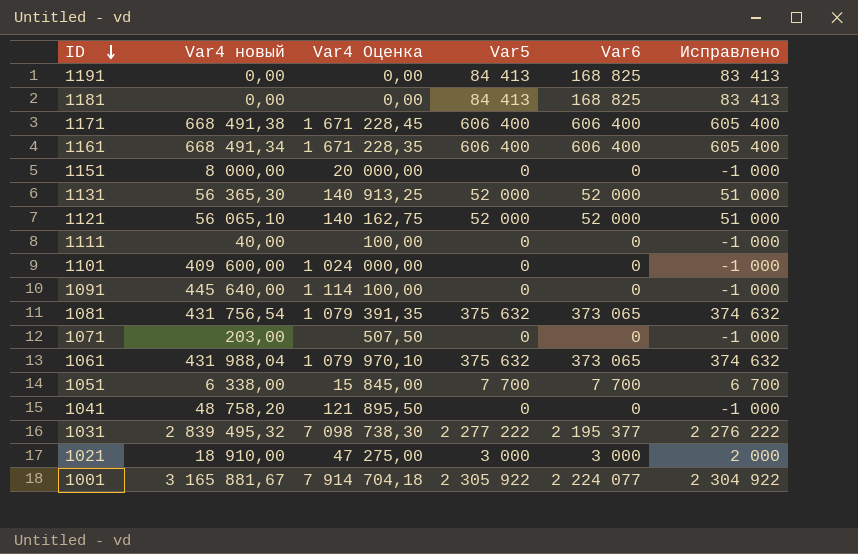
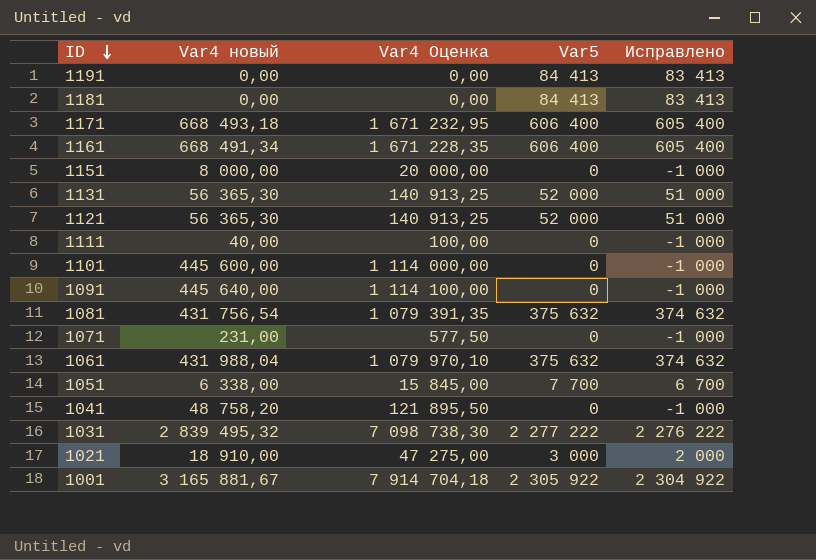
column Var6 | position: 5 -> none
1171 | Var4 новый: 668 491,38 -> 668 493,18
1171 | Var4 Оценка: 1 671 228,45 -> 1 671 232,95
1121 | Var4 новый: 56 065,10 -> 56 365,30
1121 | Var4 Оценка: 140 162,75 -> 140 913,25
1101 | Var4 новый: 409 600,00 -> 445 600,00
1101 | Var4 Оценка: 1 024 000,00 -> 1 114 000,00
1071 | Var4 новый: 203,00 -> 231,00
1071 | Var4 Оценка: 507,50 -> 577,50

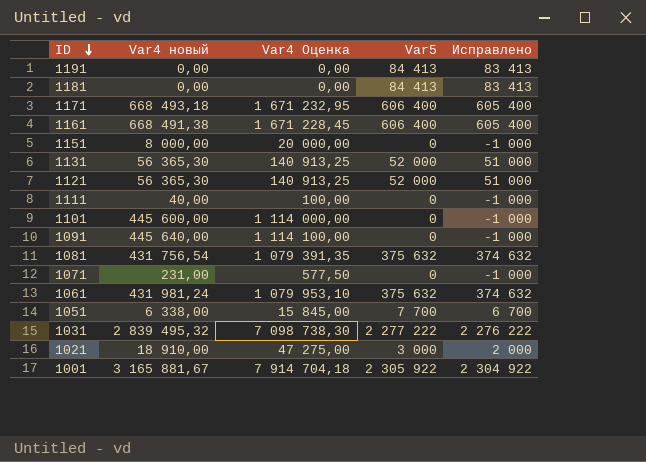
row 1041: 48 758,20 | 121 895,50 | 0 | -1 000 -> none
1161 | Var4 новый: 668 491,34 -> 668 491,38
1161 | Var4 Оценка: 1 671 228,35 -> 1 671 228,45
1061 | Var4 новый: 431 988,04 -> 431 981,24
1061 | Var4 Оценка: 1 079 970,10 -> 1 079 953,10

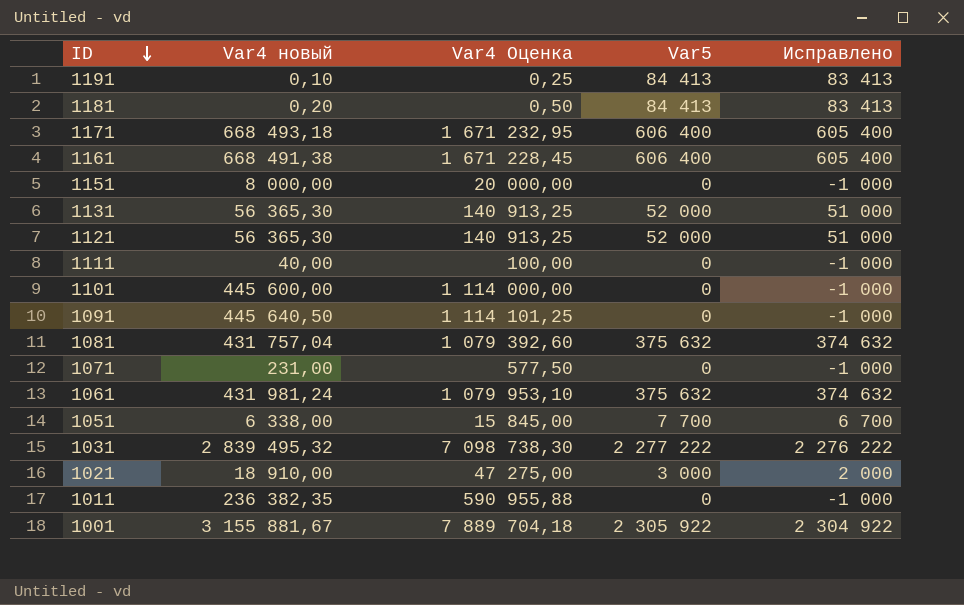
1191 | Var4 новый: 0,00 -> 0,10
1191 | Var4 Оценка: 0,00 -> 0,25
1181 | Var4 новый: 0,00 -> 0,20
1181 | Var4 Оценка: 0,00 -> 0,50
1091 | Var4 новый: 445 640,00 -> 445 640,50
1091 | Var4 Оценка: 1 114 100,00 -> 1 114 101,25
1081 | Var4 новый: 431 756,54 -> 431 757,04
1081 | Var4 Оценка: 1 079 391,35 -> 1 079 392,60
row 1011: none -> 236 382,35 | 590 955,88 | 0 | -1 000
1001 | Var4 новый: 3 165 881,67 -> 3 155 881,67
1001 | Var4 Оценка: 7 914 704,18 -> 7 889 704,18

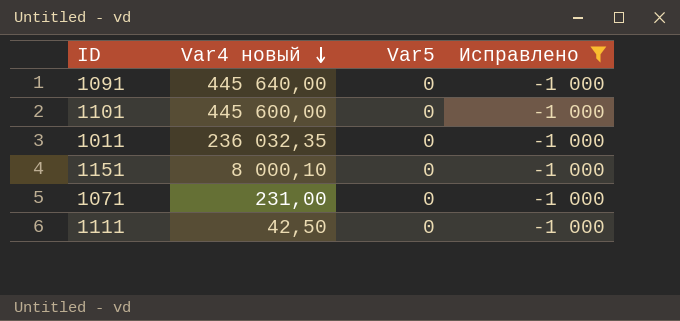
filter: none -> Исправлено = -1 000
row order: ID descending -> Var4 новый descending
column Var4 Оценка | formula: [Var4 новый] * 2,5 -> none
1091 | Var4 новый: 445 640,50 -> 445 640,00
1011 | Var4 новый: 236 382,35 -> 236 032,35
1151 | Var4 новый: 8 000,00 -> 8 000,10
1111 | Var4 новый: 40,00 -> 42,50

